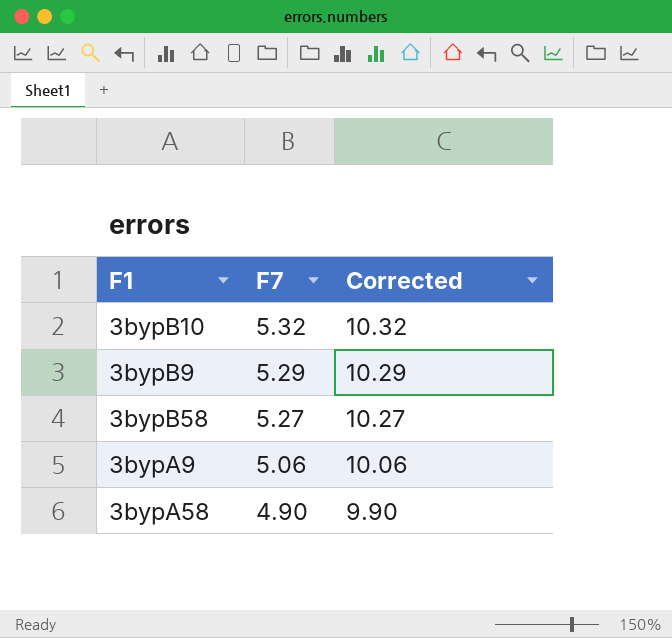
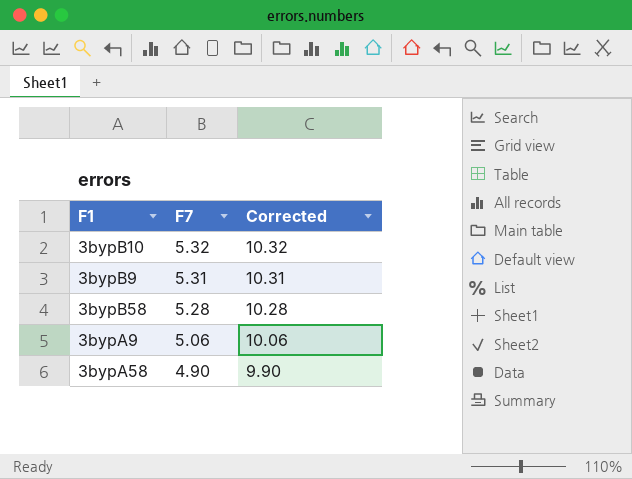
3bypB9 | F7: 5.29 -> 5.31
3bypB9 | Corrected: 10.29 -> 10.31
3bypB58 | F7: 5.27 -> 5.28
3bypB58 | Corrected: 10.27 -> 10.28

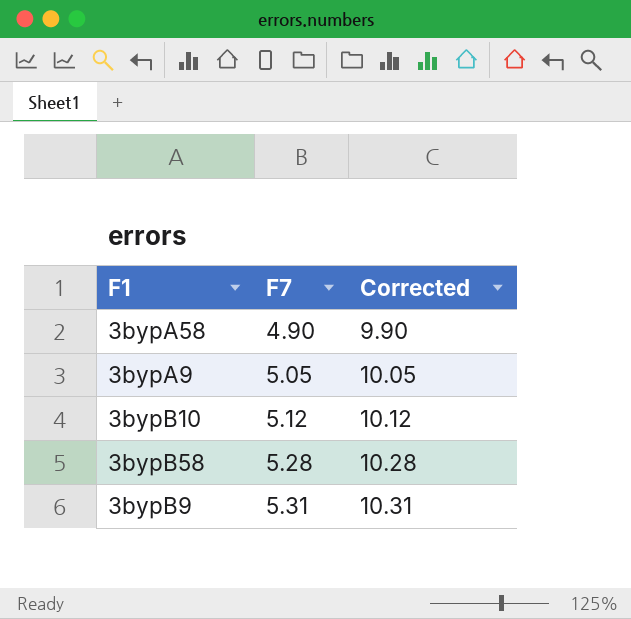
row order: F7 descending -> F7 ascending
3bypA9 | F7: 5.06 -> 5.05
3bypA9 | Corrected: 10.06 -> 10.05
3bypB10 | F7: 5.32 -> 5.12
3bypB10 | Corrected: 10.32 -> 10.12

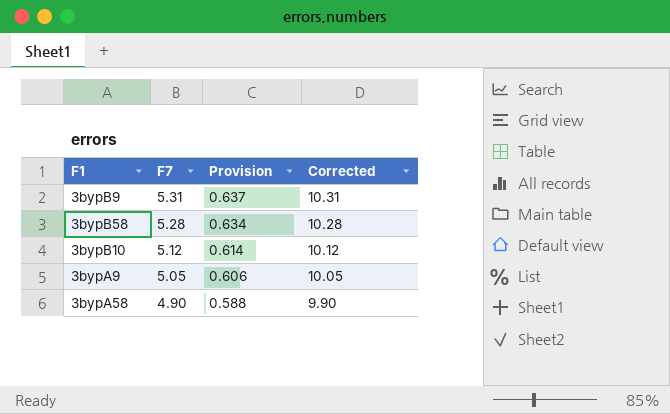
row order: F7 ascending -> F7 descending
column Provision | formula: none -> [F7] * 0.12

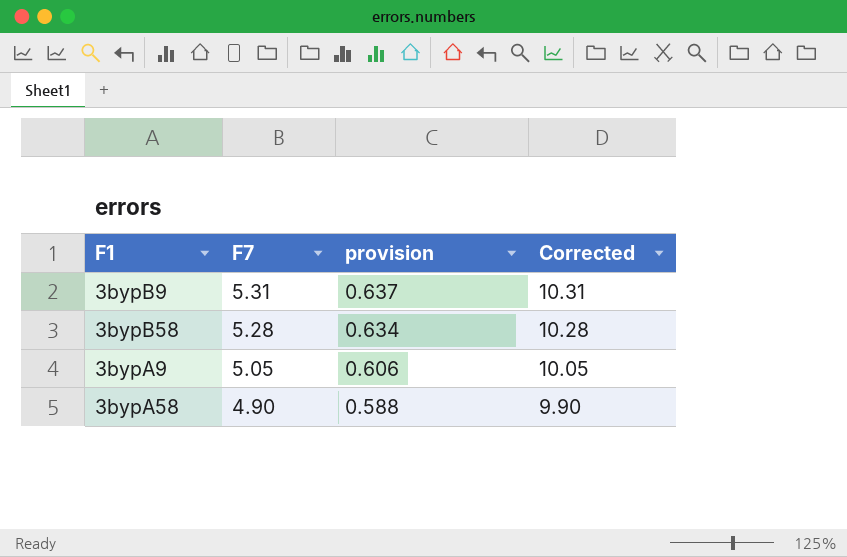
column name: Provision -> provision
row 3bypB10: 5.12 | 0.614 | 10.12 -> none

